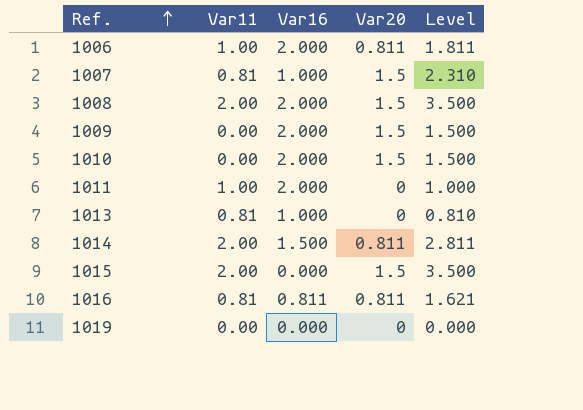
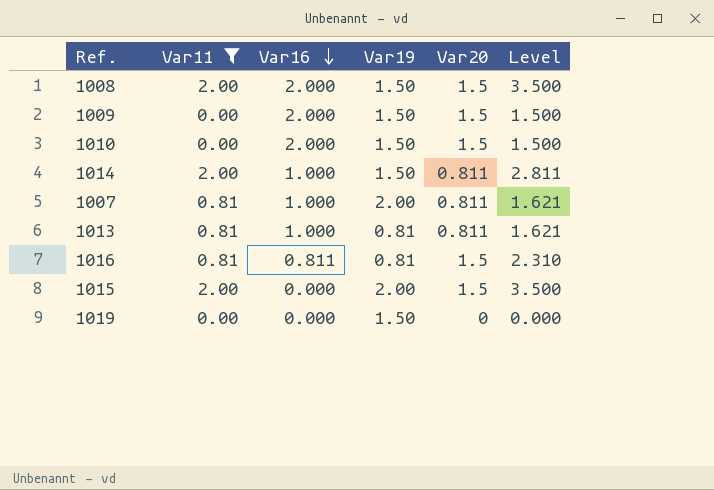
filter: none -> Var11 != 1.00
row order: Ref. ascending -> Var16 descending
column Var19 | position: none -> 4
1014 | Var16: 1.500 -> 1.000
1007 | Var20: 1.5 -> 0.811
1007 | Level: 2.310 -> 1.621
1013 | Var20: 0 -> 0.811
1013 | Level: 0.810 -> 1.621
1016 | Var20: 0.811 -> 1.5
1016 | Level: 1.621 -> 2.310

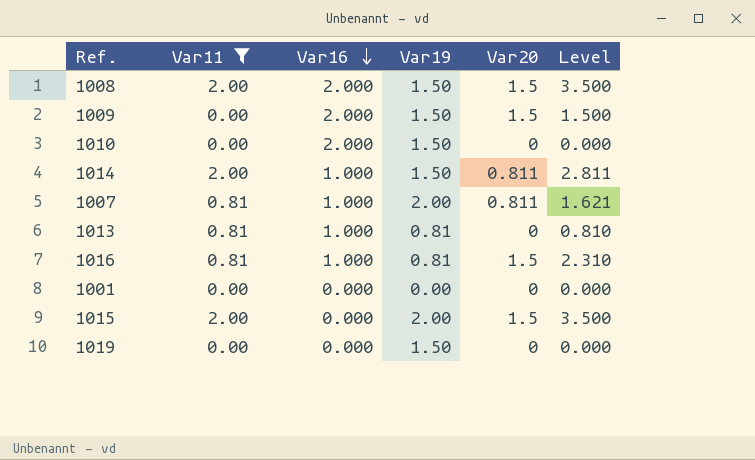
1010 | Var20: 1.5 -> 0
1010 | Level: 1.500 -> 0.000
1013 | Var20: 0.811 -> 0
1013 | Level: 1.621 -> 0.810
1016 | Var16: 0.811 -> 1.000
row 1001: none -> 0.00 | 0.000 | 0.00 | 0 | 0.000

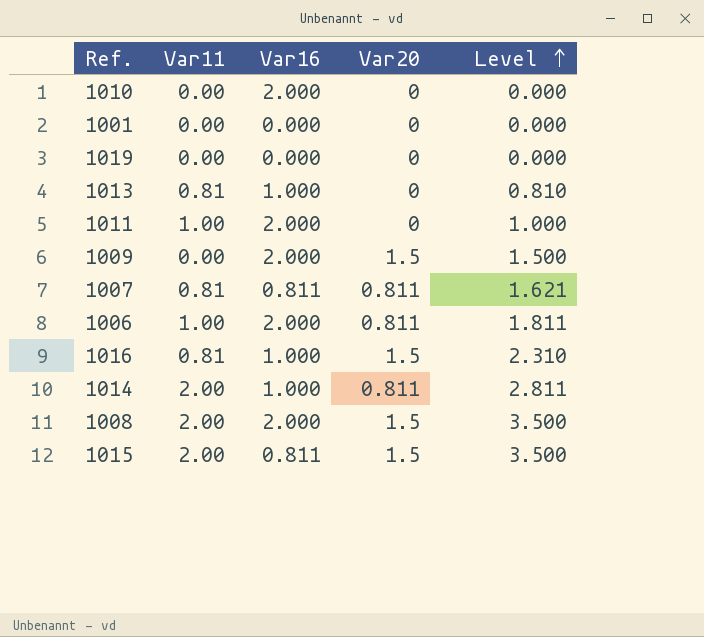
filter: Var11 != 1.00 -> none
row order: Var16 descending -> Level ascending
column Var19 | position: 4 -> none
1007 | Var16: 1.000 -> 0.811
1015 | Var16: 0.000 -> 0.811

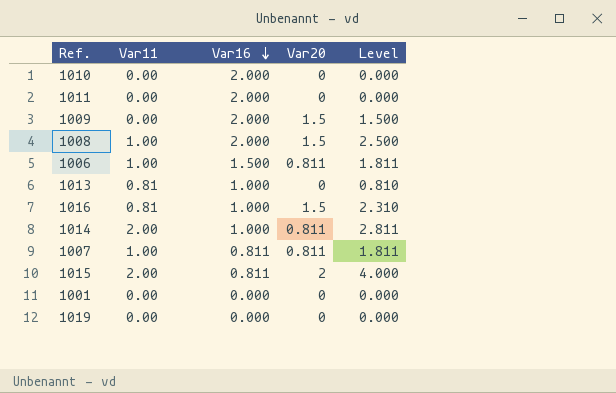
row order: Level ascending -> Var16 descending
1011 | Var11: 1.00 -> 0.00
1011 | Level: 1.000 -> 0.000
1008 | Var11: 2.00 -> 1.00
1008 | Level: 3.500 -> 2.500
1006 | Var16: 2.000 -> 1.500
1007 | Var11: 0.81 -> 1.00
1007 | Level: 1.621 -> 1.811
1015 | Var20: 1.5 -> 2
1015 | Level: 3.500 -> 4.000

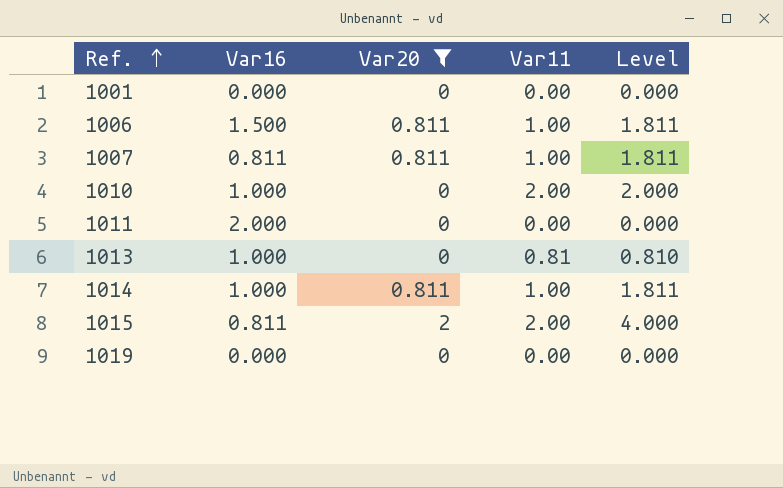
filter: none -> Var20 != 1.5
row order: Var16 descending -> Ref. ascending
column Var11 | position: 2 -> 4
1010 | Var16: 2.000 -> 1.000
1010 | Var11: 0.00 -> 2.00
1010 | Level: 0.000 -> 2.000
1014 | Var11: 2.00 -> 1.00
1014 | Level: 2.811 -> 1.811

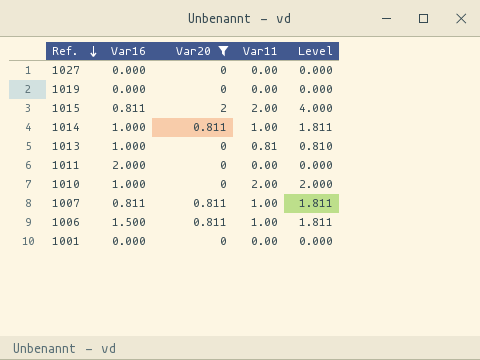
row order: Ref. ascending -> Ref. descending
row 1027: none -> 0.000 | 0 | 0.00 | 0.000

